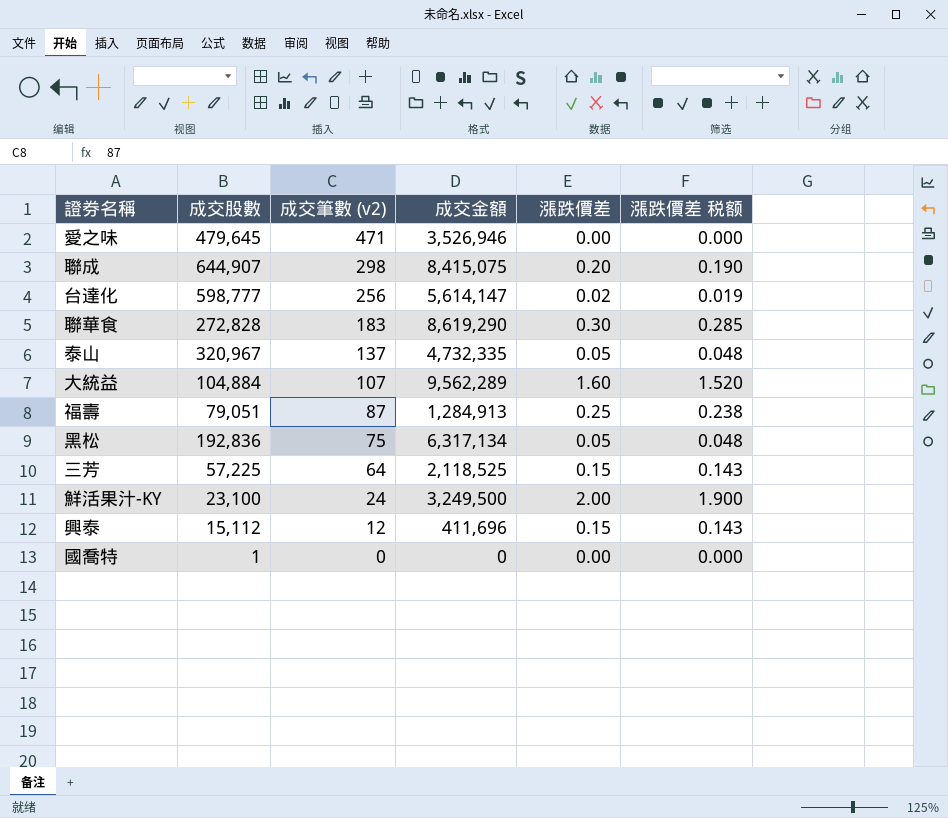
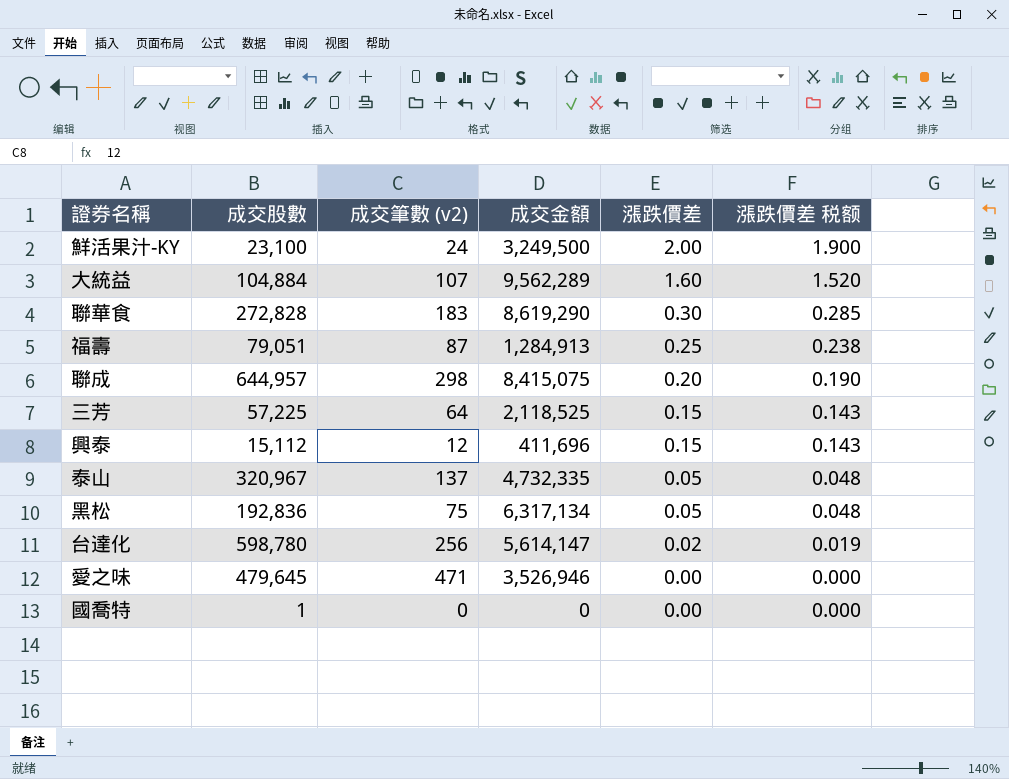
row order: 成交筆數 (v2) descending -> 漲跌價差 descending
聯成 | 成交股數: 644,907 -> 644,957
台達化 | 成交股數: 598,777 -> 598,780

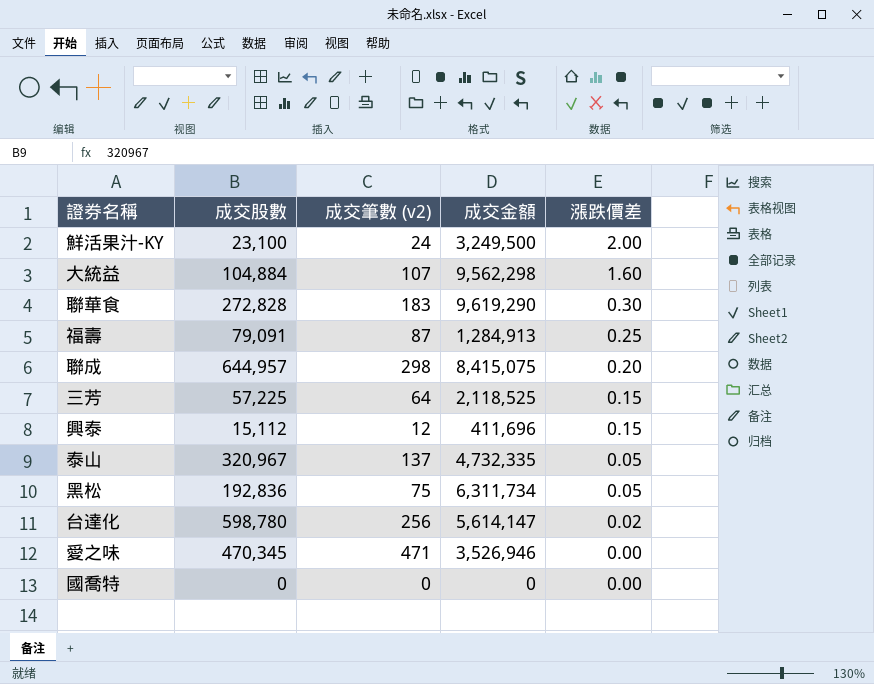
column 漲跌價差 税额 | formula: [漲跌價差] * 0.95 -> none
大統益 | 成交金額: 9,562,289 -> 9,562,298
聯華食 | 成交金額: 8,619,290 -> 9,619,290
福壽 | 成交股數: 79,051 -> 79,091
黑松 | 成交金額: 6,317,134 -> 6,311,734
愛之味 | 成交股數: 479,645 -> 470,345
國喬特 | 成交股數: 1 -> 0

